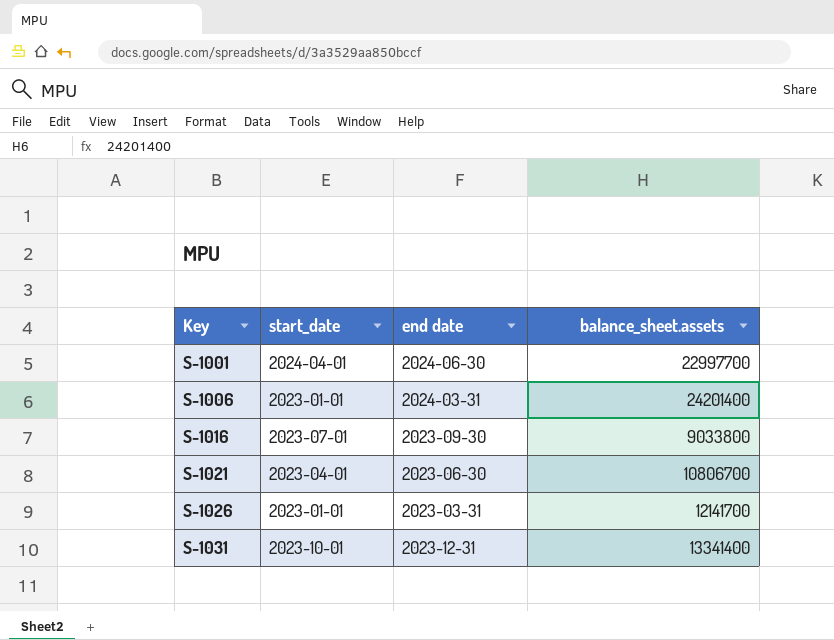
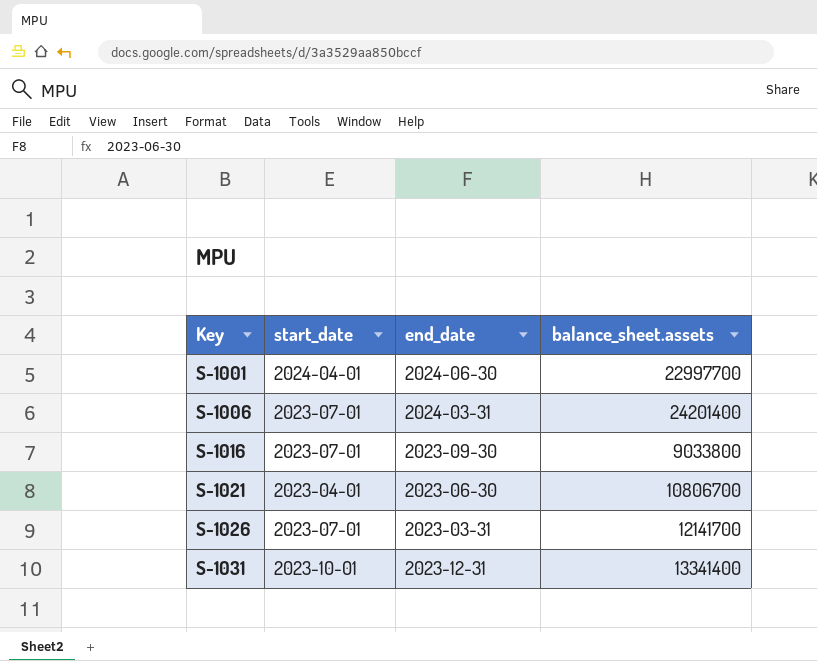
column name: end date -> end_date
S-1006 | start_date: 2023-01-01 -> 2023-07-01
S-1026 | start_date: 2023-01-01 -> 2023-07-01

